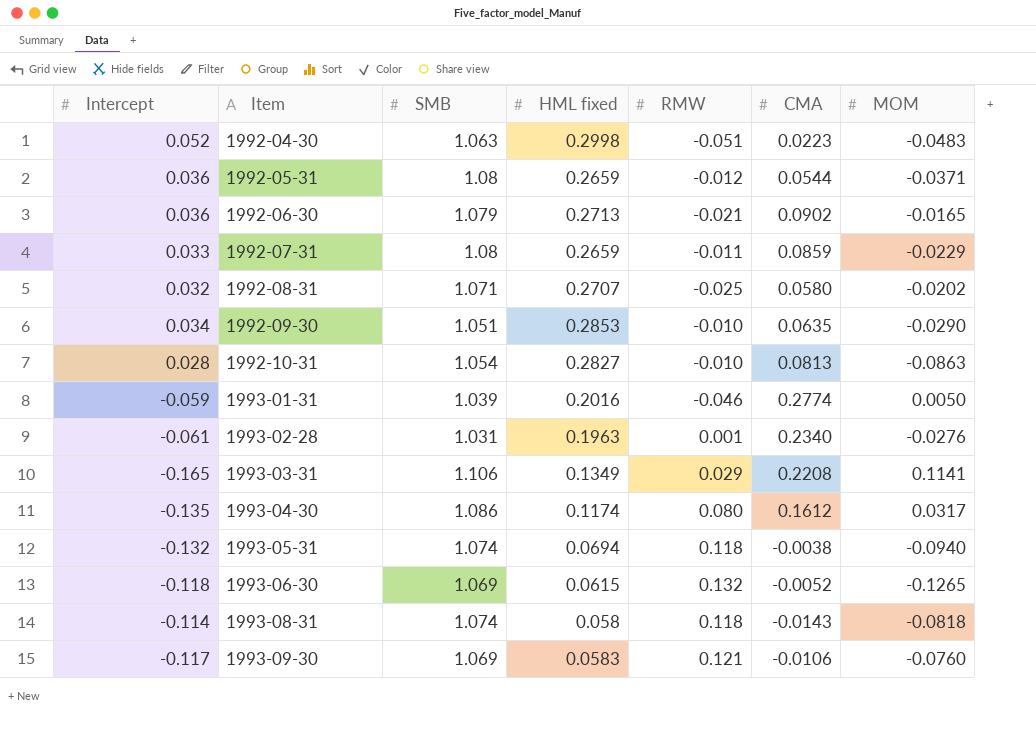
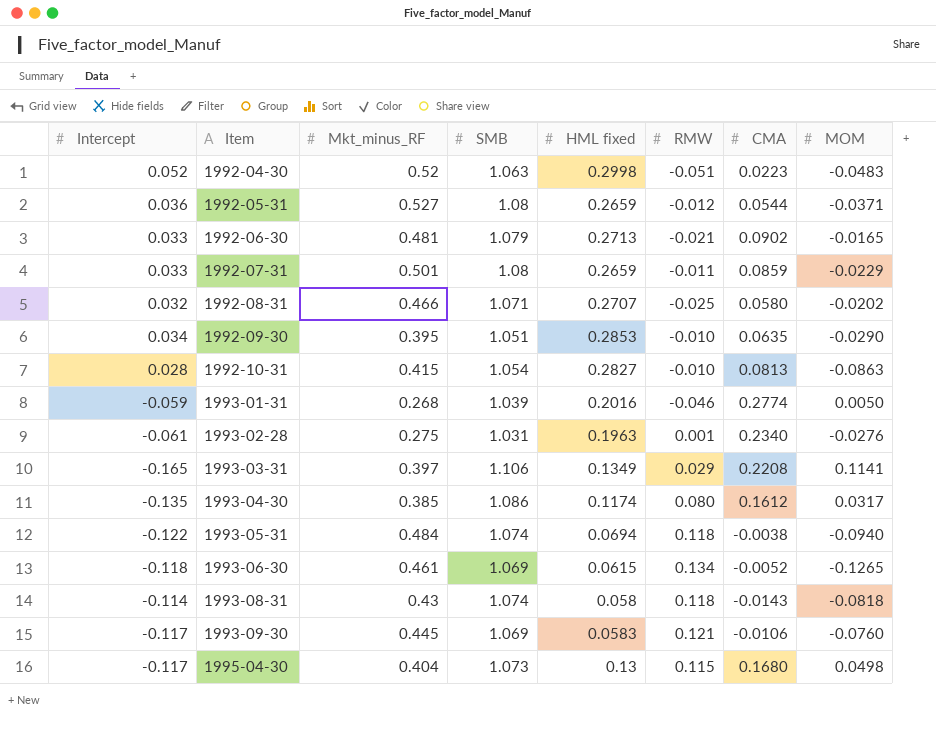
column Mkt_minus_RF | position: none -> 3
1992-06-30 | Intercept: 0.036 -> 0.033
1993-05-31 | Intercept: -0.132 -> -0.122
1993-06-30 | RMW: 0.132 -> 0.134
row 1995-04-30: none -> -0.117 | 0.404 | 1.073 | 0.13 | 0.115 | 0.1680 | 0.0498

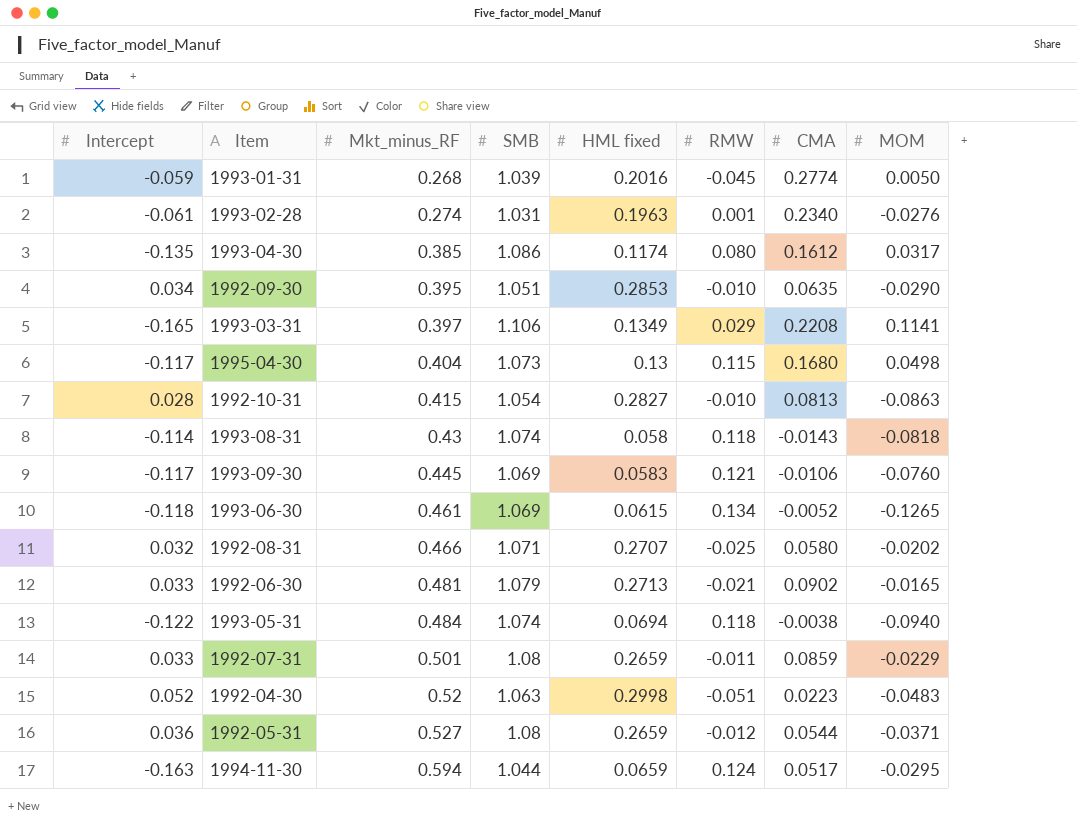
row order: Item ascending -> Mkt_minus_RF ascending
1993-01-31 | RMW: -0.046 -> -0.045
1993-02-28 | Mkt_minus_RF: 0.275 -> 0.274
row 1994-11-30: none -> -0.163 | 0.594 | 1.044 | 0.0659 | 0.124 | 0.0517 | -0.0295

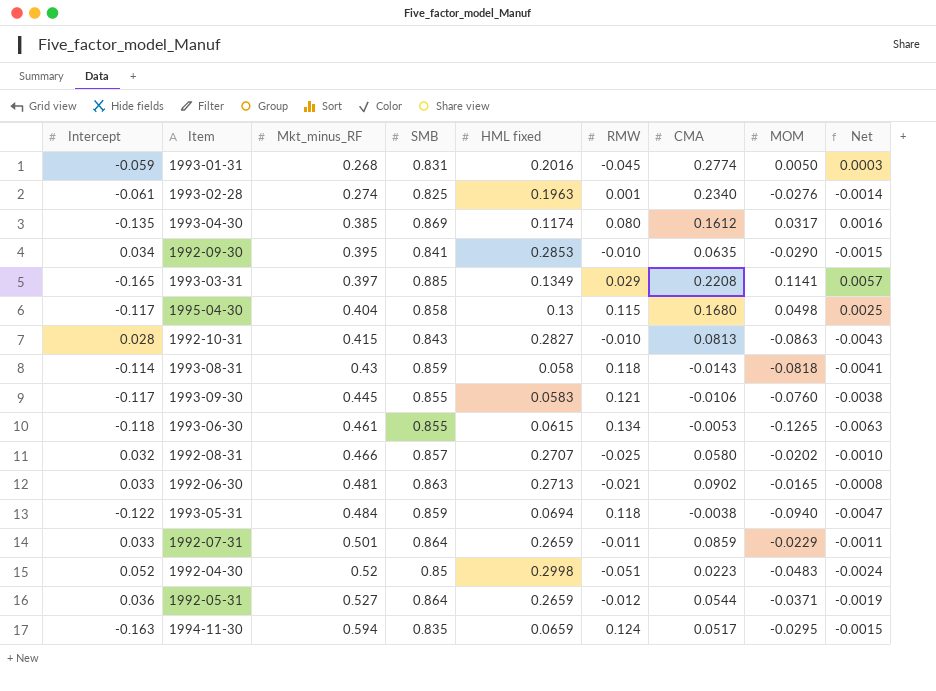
column Net | formula: none -> [MOM] * 0.05
1993-01-31 | SMB: 1.039 -> 0.831
1993-02-28 | SMB: 1.031 -> 0.825
1993-04-30 | SMB: 1.086 -> 0.869
1992-09-30 | SMB: 1.051 -> 0.841
1993-03-31 | SMB: 1.106 -> 0.885
1995-04-30 | SMB: 1.073 -> 0.858
1992-10-31 | SMB: 1.054 -> 0.843
1993-08-31 | SMB: 1.074 -> 0.859
1993-09-30 | SMB: 1.069 -> 0.855
1993-06-30 | SMB: 1.069 -> 0.855
1993-06-30 | CMA: -0.0052 -> -0.0053
1992-08-31 | SMB: 1.071 -> 0.857
1992-06-30 | SMB: 1.079 -> 0.863
1993-05-31 | SMB: 1.074 -> 0.859
1992-07-31 | SMB: 1.08 -> 0.864
1992-04-30 | SMB: 1.063 -> 0.85
1992-05-31 | SMB: 1.08 -> 0.864
1994-11-30 | SMB: 1.044 -> 0.835

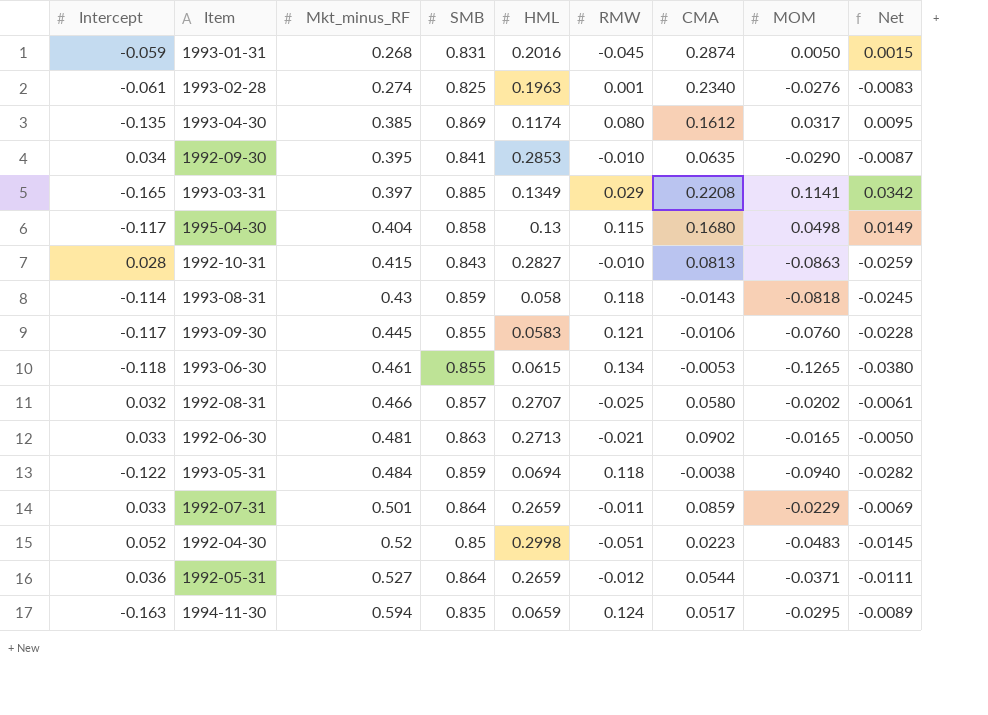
column name: HML fixed -> HML
column Net | formula: [MOM] * 0.05 -> [MOM] * 0.3
1993-01-31 | CMA: 0.2774 -> 0.2874

